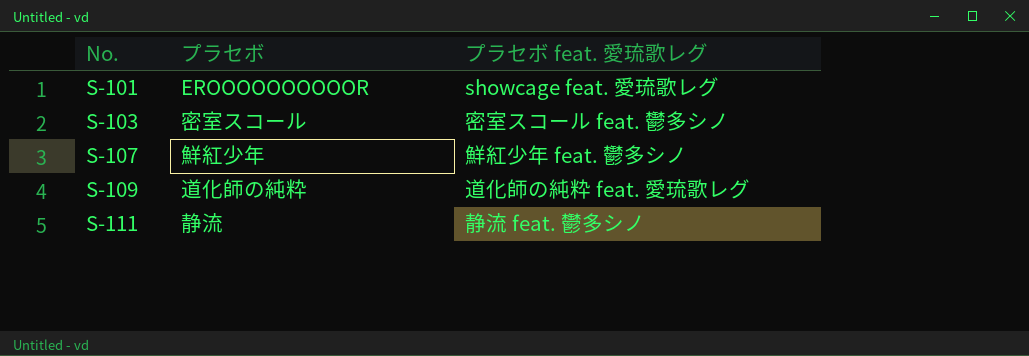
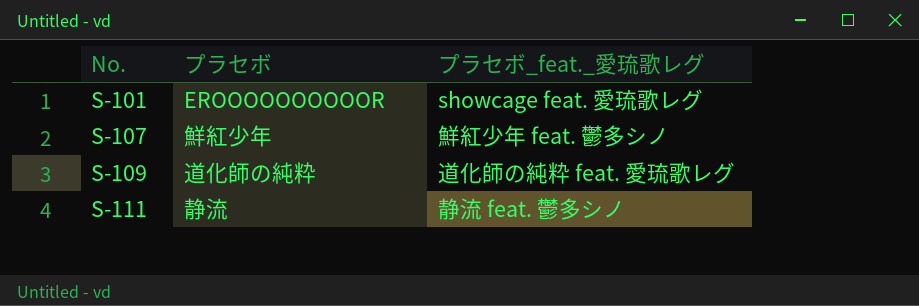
column name: プラセボ feat. 愛琉歌レグ -> プラセボ_feat._愛琉歌レグ
row S-103: 密室スコール | 密室スコール feat. 鬱多シノ -> none

